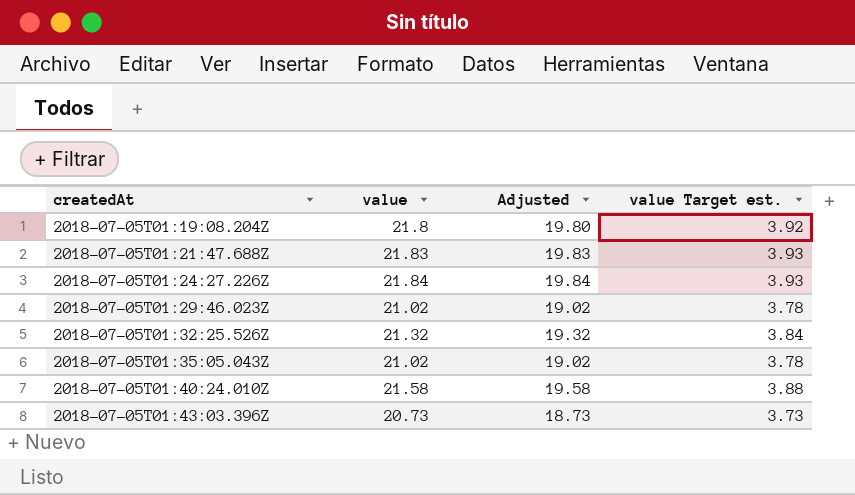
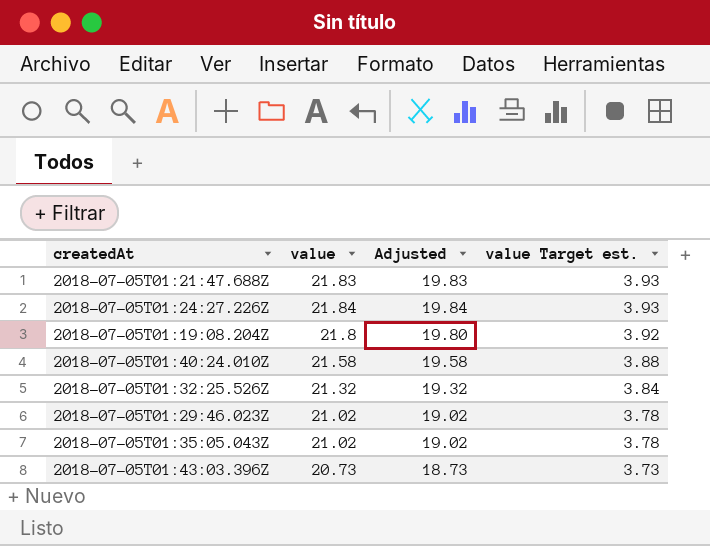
row order: createdAt ascending -> value Target est. descending

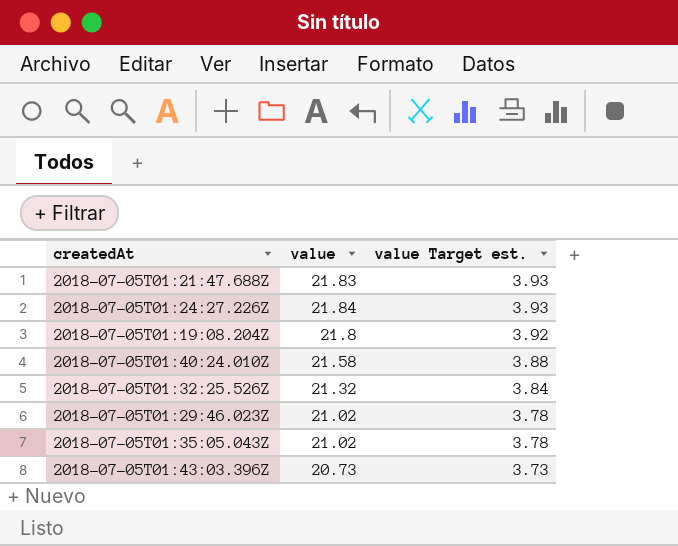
column Adjusted | formula: [value] - 2 -> none

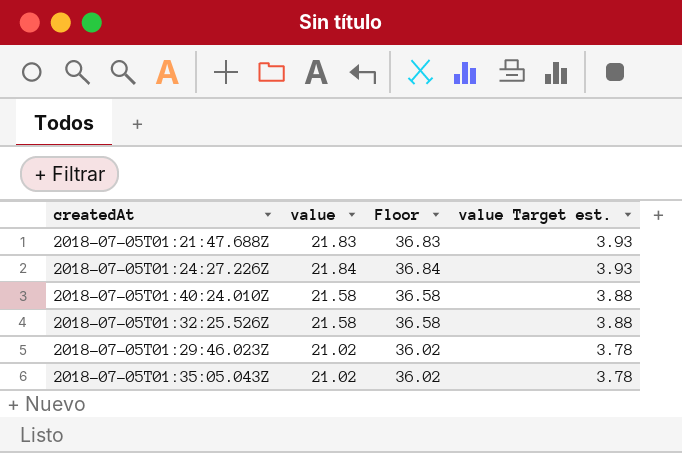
column Floor | formula: none -> [value] + 15
row 2018-07-05T01:19:08.204Z: 21.8 | 3.92 -> none
row 2018-07-05T01:43:03.396Z: 20.73 | 3.73 -> none
2018-07-05T01:32:25.526Z | value: 21.32 -> 21.58
2018-07-05T01:32:25.526Z | value Target est.: 3.84 -> 3.88

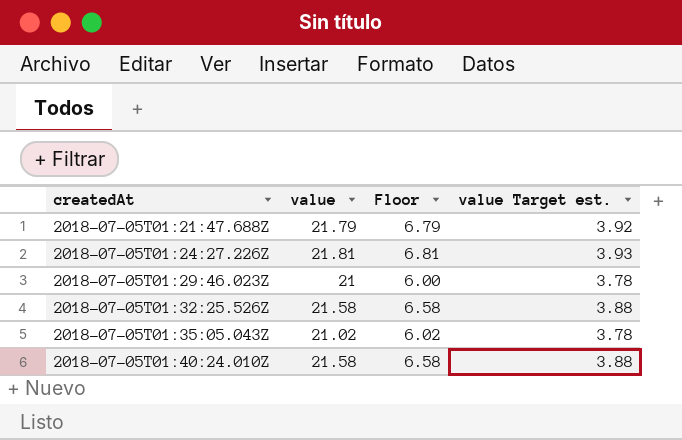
row order: value Target est. descending -> createdAt ascending
column Floor | formula: [value] + 15 -> [value] - 15
2018-07-05T01:21:47.688Z | value: 21.83 -> 21.79
2018-07-05T01:21:47.688Z | value Target est.: 3.93 -> 3.92
2018-07-05T01:24:27.226Z | value: 21.84 -> 21.81
2018-07-05T01:29:46.023Z | value: 21.02 -> 21

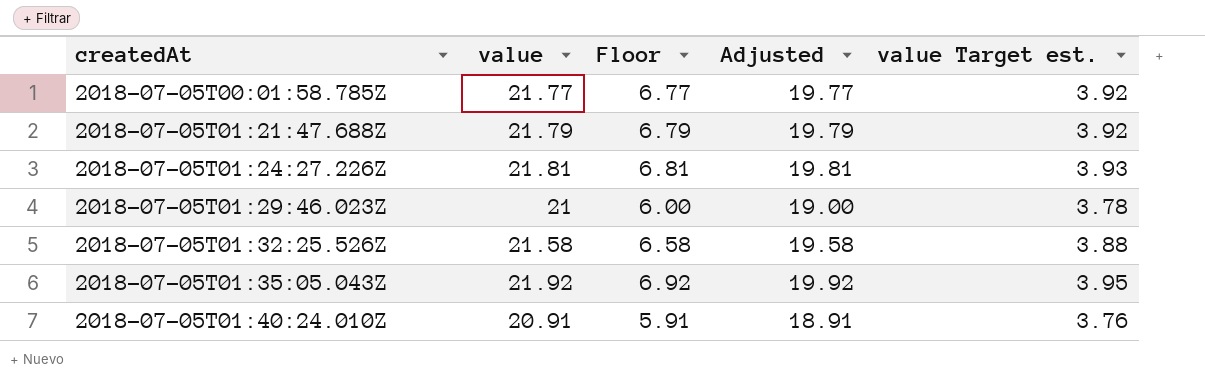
column Adjusted | formula: none -> [value] - 2
row 2018-07-05T00:01:58.785Z: none -> 21.77 | 6.77 | 19.77 | 3.92
2018-07-05T01:35:05.043Z | value: 21.02 -> 21.92
2018-07-05T01:35:05.043Z | Floor: 6.02 -> 6.92
2018-07-05T01:35:05.043Z | value Target est.: 3.78 -> 3.95
2018-07-05T01:40:24.010Z | value: 21.58 -> 20.91
2018-07-05T01:40:24.010Z | Floor: 6.58 -> 5.91
2018-07-05T01:40:24.010Z | value Target est.: 3.88 -> 3.76

